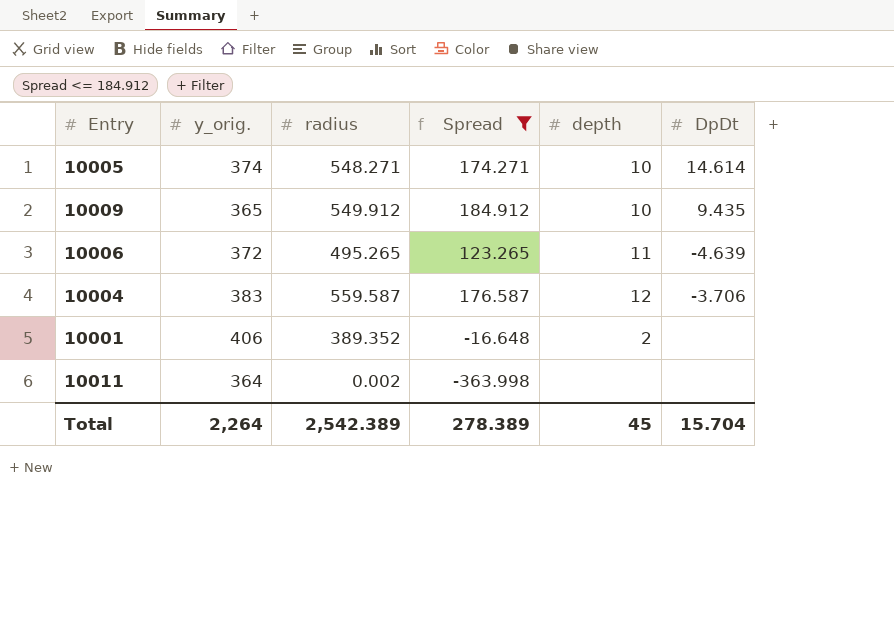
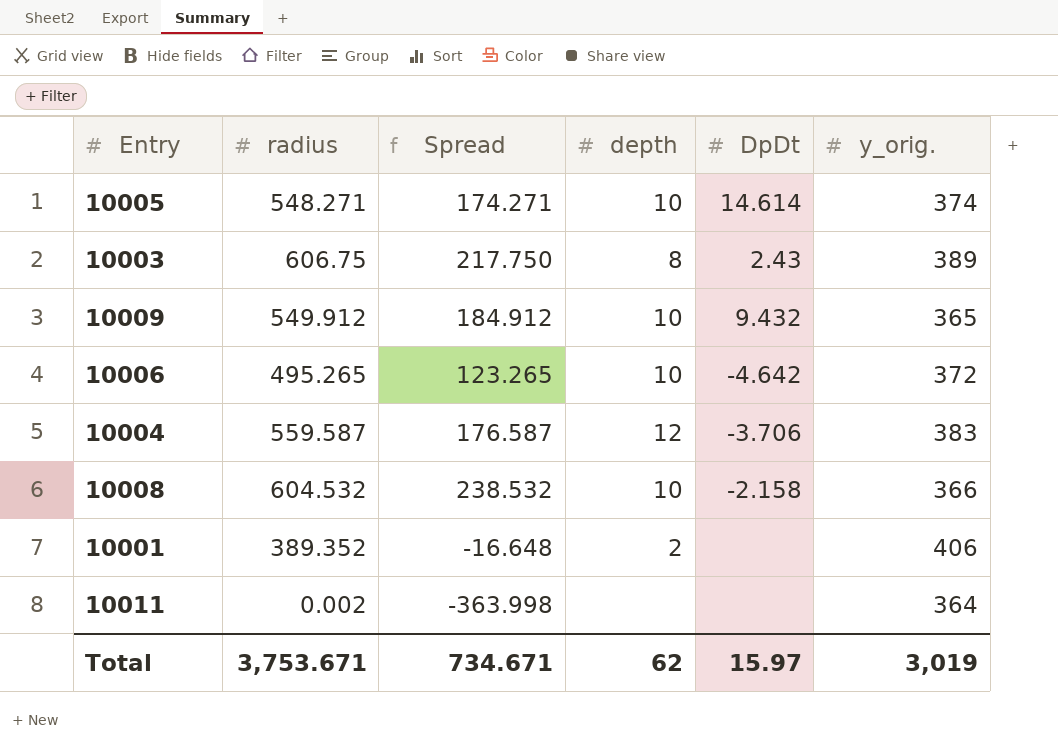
filter: Spread <= 184.912 -> none
column y_orig. | position: 2 -> 6
10009 | DpDt: 9.435 -> 9.432
10006 | depth: 11 -> 10
10006 | DpDt: -4.639 -> -4.642
Total | radius: 2,542.389 -> 3,753.671
Total | Spread: 278.389 -> 734.671
Total | depth: 45 -> 62
Total | DpDt: 15.704 -> 15.97
Total | y_orig.: 2,264 -> 3,019

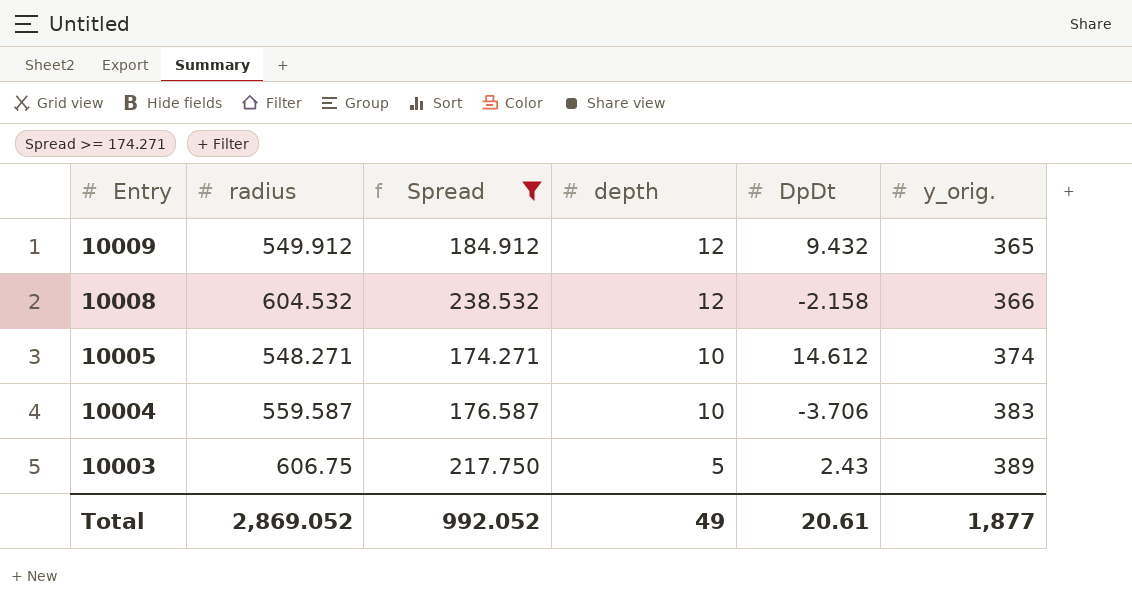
filter: none -> Spread >= 174.271
row order: none -> Entry descending
10009 | depth: 10 -> 12
10008 | depth: 10 -> 12
10005 | DpDt: 14.614 -> 14.612
10004 | depth: 12 -> 10
10003 | depth: 8 -> 5
Total | radius: 3,753.671 -> 2,869.052
Total | Spread: 734.671 -> 992.052
Total | depth: 62 -> 49
Total | DpDt: 15.97 -> 20.61
Total | y_orig.: 3,019 -> 1,877

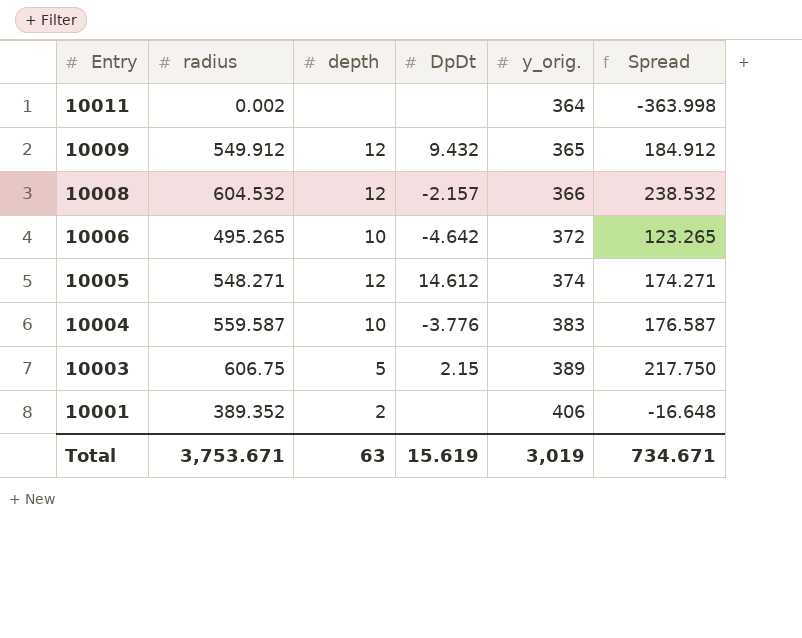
filter: Spread >= 174.271 -> none
column Spread | position: 3 -> 6
10008 | DpDt: -2.158 -> -2.157
10005 | depth: 10 -> 12
10004 | DpDt: -3.706 -> -3.776
10003 | DpDt: 2.43 -> 2.15
Total | radius: 2,869.052 -> 3,753.671
Total | depth: 49 -> 63
Total | DpDt: 20.61 -> 15.619
Total | y_orig.: 1,877 -> 3,019
Total | Spread: 992.052 -> 734.671

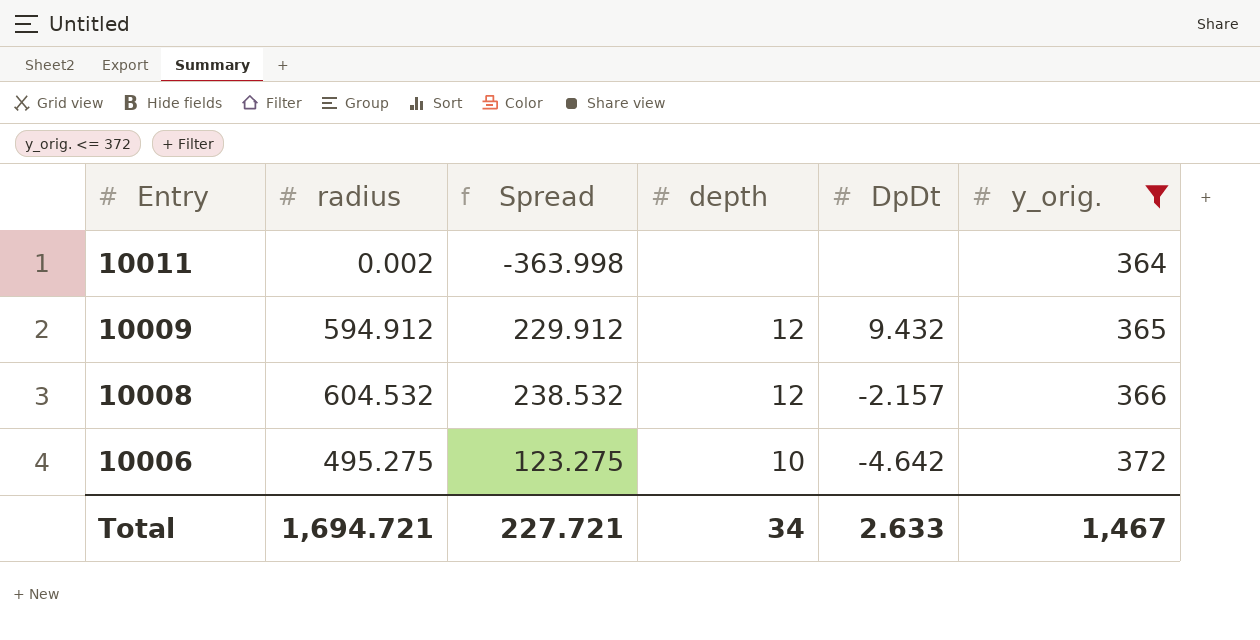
filter: none -> y_orig. <= 372
column Spread | position: 6 -> 3
10009 | radius: 549.912 -> 594.912
10009 | Spread: 184.912 -> 229.912
10006 | radius: 495.265 -> 495.275
10006 | Spread: 123.265 -> 123.275
Total | radius: 3,753.671 -> 1,694.721
Total | Spread: 734.671 -> 227.721
Total | depth: 63 -> 34
Total | DpDt: 15.619 -> 2.633
Total | y_orig.: 3,019 -> 1,467

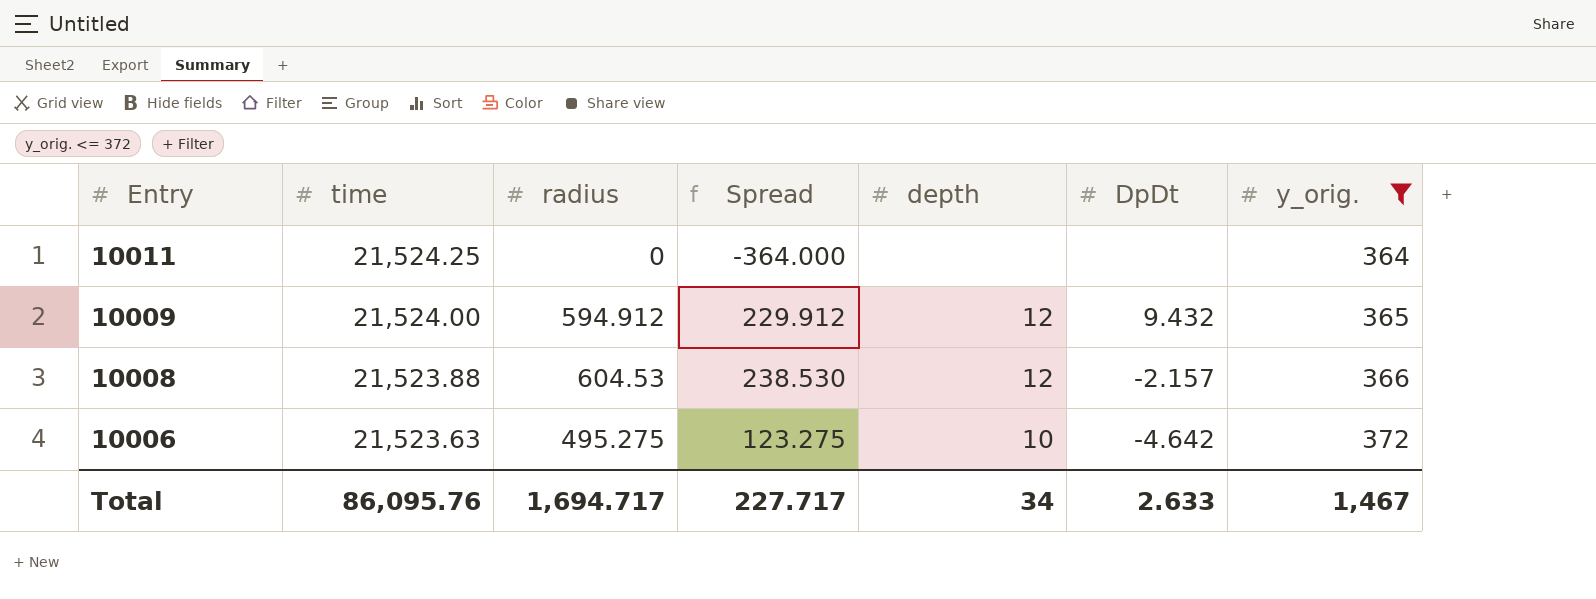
column time | position: none -> 2
10011 | radius: 0.002 -> 0
10011 | Spread: -363.998 -> -364.000
10008 | radius: 604.532 -> 604.53
10008 | Spread: 238.532 -> 238.530
Total | radius: 1,694.721 -> 1,694.717
Total | Spread: 227.721 -> 227.717

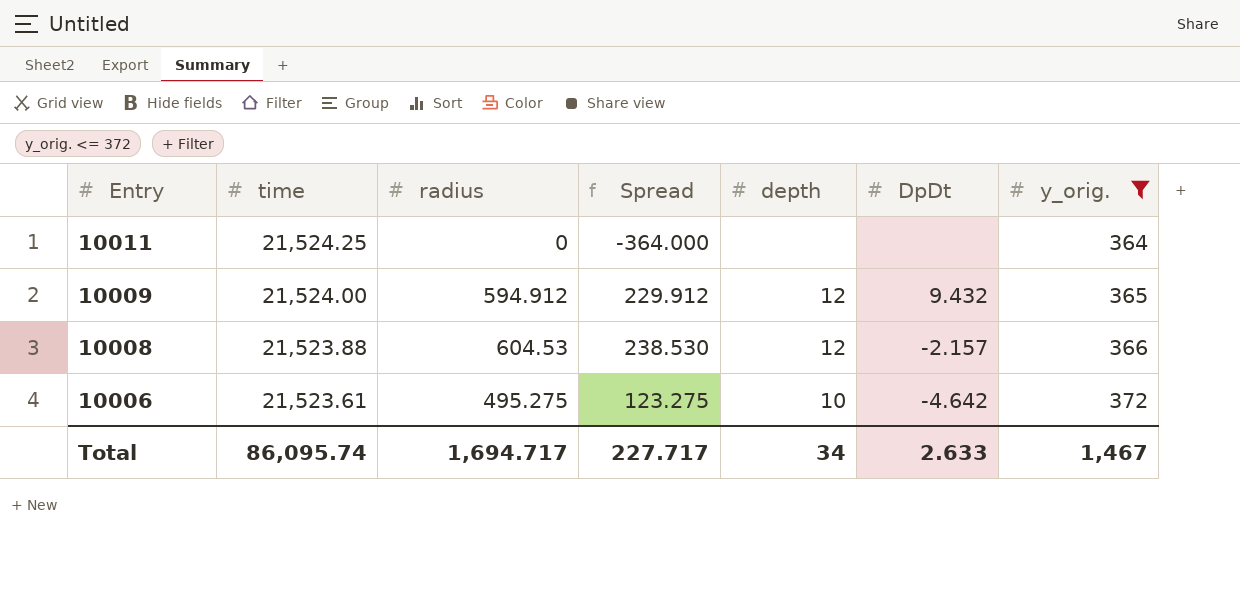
10006 | time: 21,523.63 -> 21,523.61
Total | time: 86,095.76 -> 86,095.74

